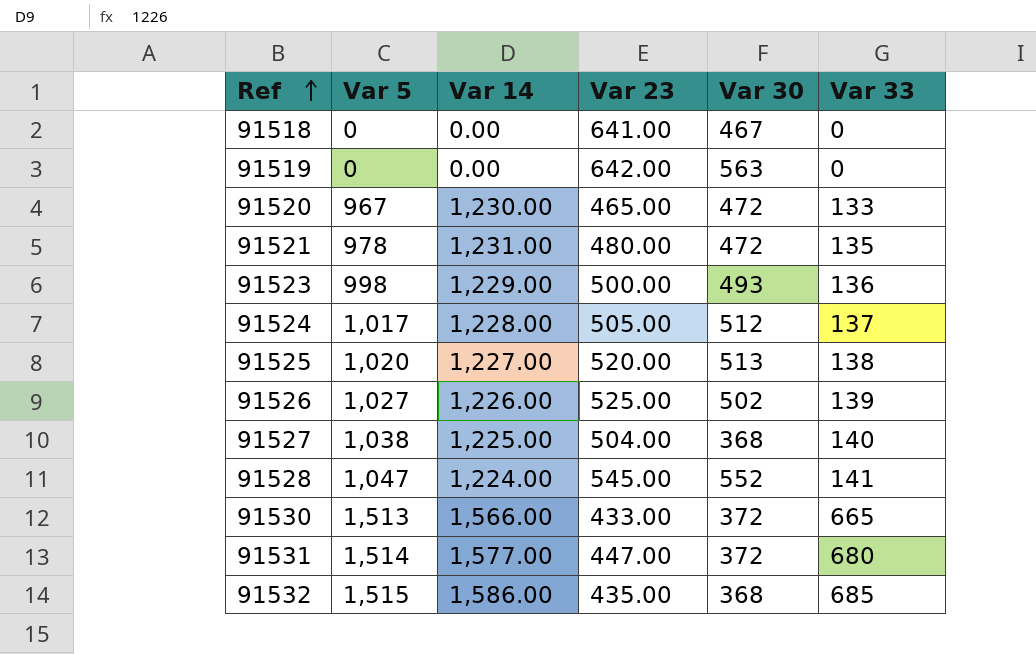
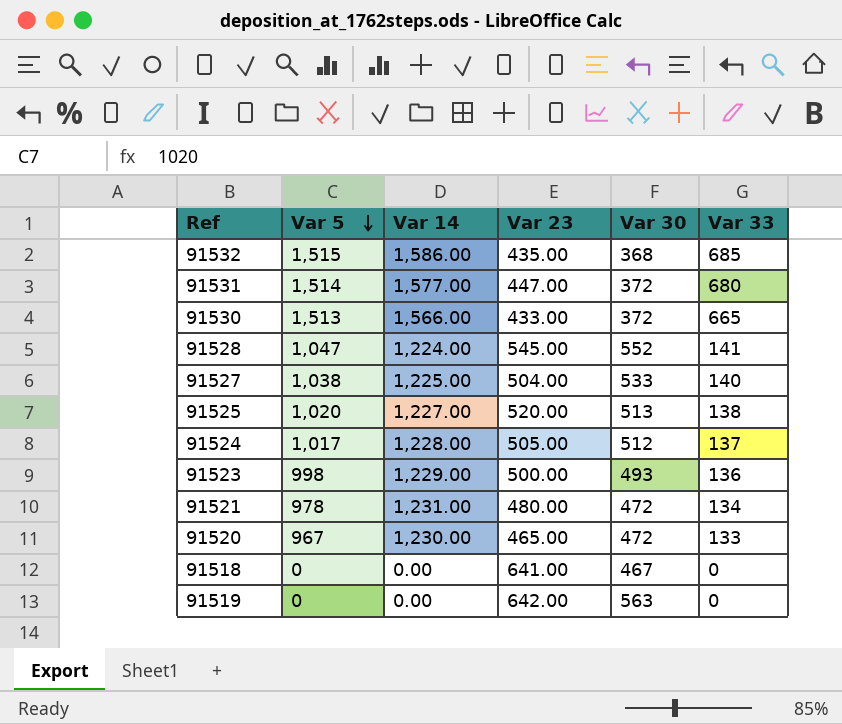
row order: Ref ascending -> Var 5 descending
row 91526: 1,027 | 1,226.00 | 525.00 | 502 | 139 -> none
91527 | Var 30: 368 -> 533
91521 | Var 33: 135 -> 134

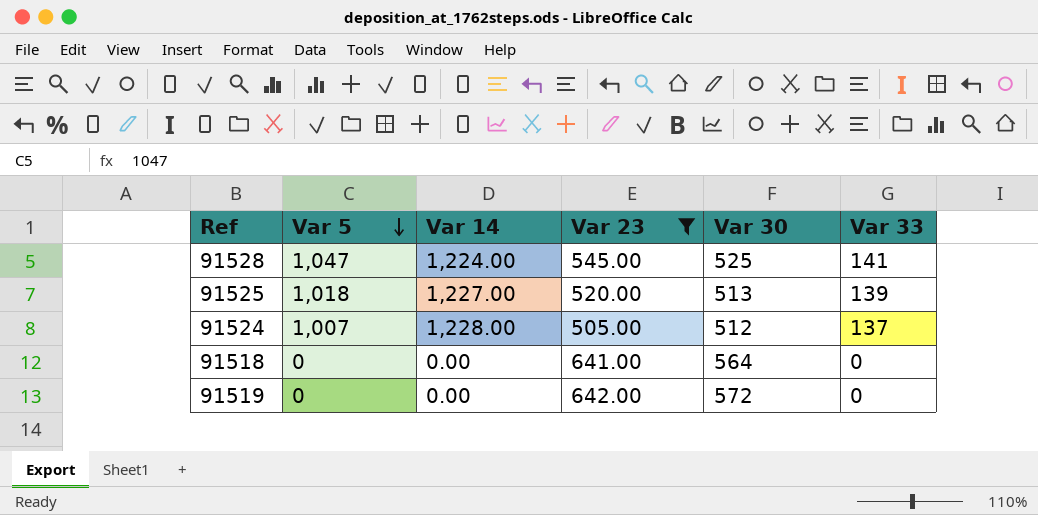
filter: none -> Var 23 >= 505.00
91528 | Var 30: 552 -> 525
91525 | Var 5: 1,020 -> 1,018
91525 | Var 33: 138 -> 139
91524 | Var 5: 1,017 -> 1,007
91518 | Var 30: 467 -> 564
91519 | Var 30: 563 -> 572

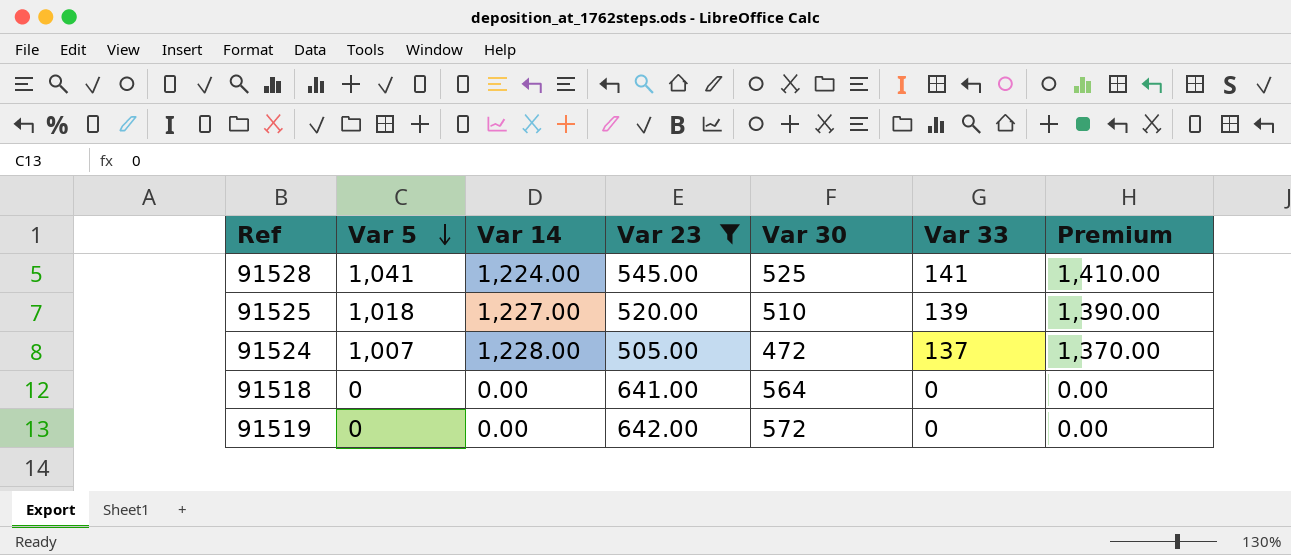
column Premium | formula: none -> [Var 33] * 10
91528 | Var 5: 1,047 -> 1,041
91525 | Var 30: 513 -> 510
91524 | Var 30: 512 -> 472

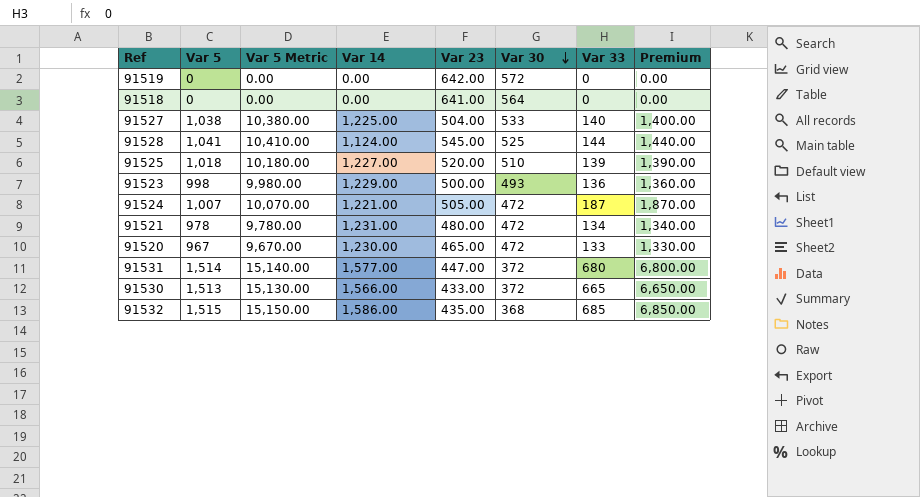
filter: Var 23 >= 505.00 -> none
row order: Var 5 descending -> Var 30 descending
column Var 5 Metric | formula: none -> [Var 5] * 10
91528 | Var 14: 1,224.00 -> 1,124.00
91528 | Var 33: 141 -> 144
91528 | Premium: 1,410.00 -> 1,440.00
91524 | Var 14: 1,228.00 -> 1,221.00
91524 | Var 33: 137 -> 187
91524 | Premium: 1,370.00 -> 1,870.00

